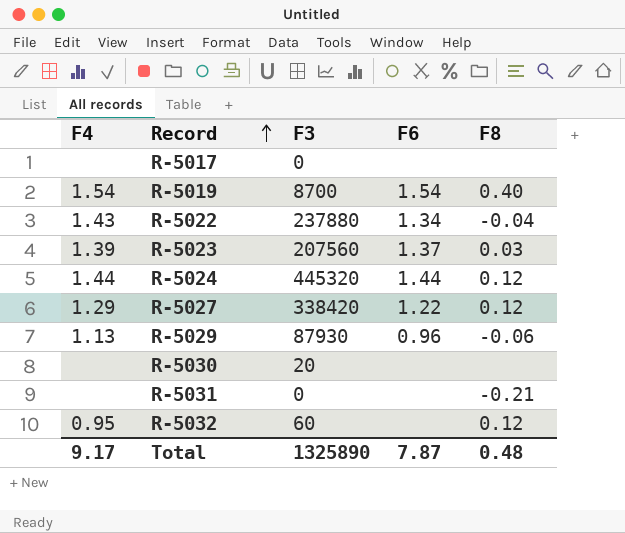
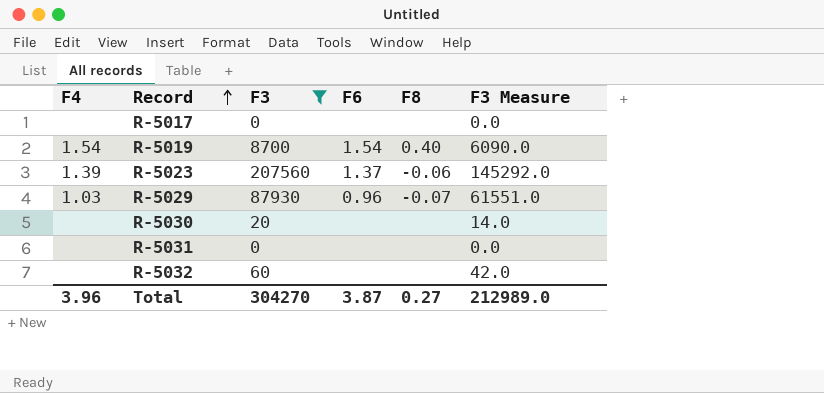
filter: none -> F3 <= 207560
column F3 Measure | formula: none -> [F3] * 0.7
R-5023 | F8: 0.03 -> -0.06
R-5029 | F4: 1.13 -> 1.03
R-5029 | F8: -0.06 -> -0.07
R-5031 | F8: -0.21 -> none
R-5032 | F4: 0.95 -> none
R-5032 | F8: 0.12 -> none
Total | F4: 9.17 -> 3.96
Total | F3: 1325890 -> 304270
Total | F6: 7.87 -> 3.87
Total | F8: 0.48 -> 0.27

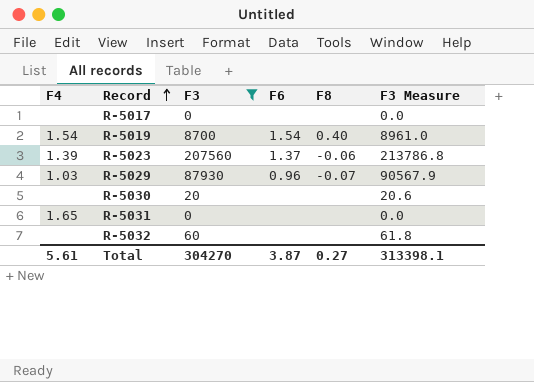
column F3 Measure | formula: [F3] * 0.7 -> [F3] * 1.03
R-5031 | F4: none -> 1.65
Total | F4: 3.96 -> 5.61
Total | F3 Measure: 212989.0 -> 313398.1

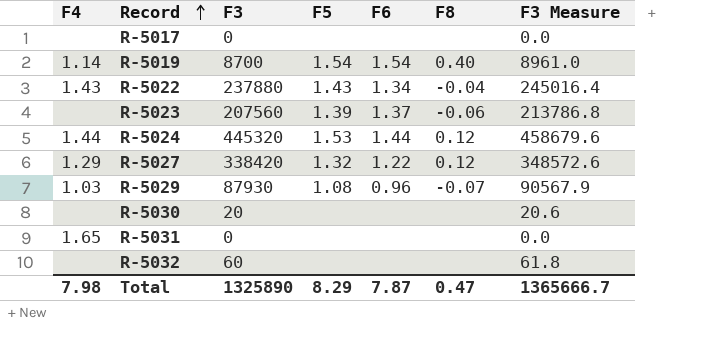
filter: F3 <= 207560 -> none
column F5 | position: none -> 4
R-5019 | F4: 1.54 -> 1.14
R-5023 | F4: 1.39 -> none
Total | F4: 5.61 -> 7.98
Total | F3: 304270 -> 1325890
Total | F6: 3.87 -> 7.87
Total | F8: 0.27 -> 0.47
Total | F3 Measure: 313398.1 -> 1365666.7

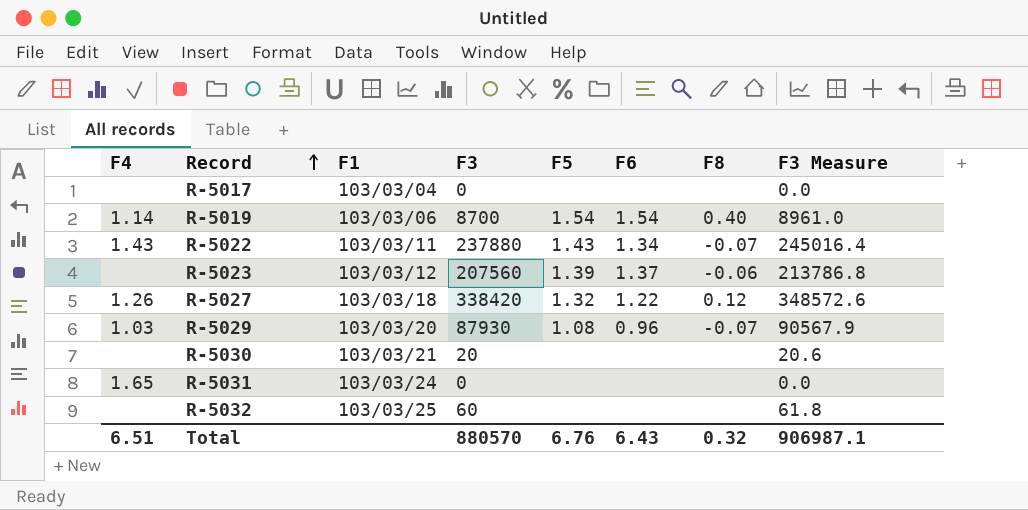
column F1 | position: none -> 3
row R-5024: 1.44 | 445320 | 1.53 | 1.44 | 0.12 | 458679.6 -> none
R-5022 | F8: -0.04 -> -0.07
R-5027 | F4: 1.29 -> 1.26
Total | F4: 7.98 -> 6.51
Total | F3: 1325890 -> 880570
Total | F5: 8.29 -> 6.76
Total | F6: 7.87 -> 6.43
Total | F8: 0.47 -> 0.32
Total | F3 Measure: 1365666.7 -> 906987.1

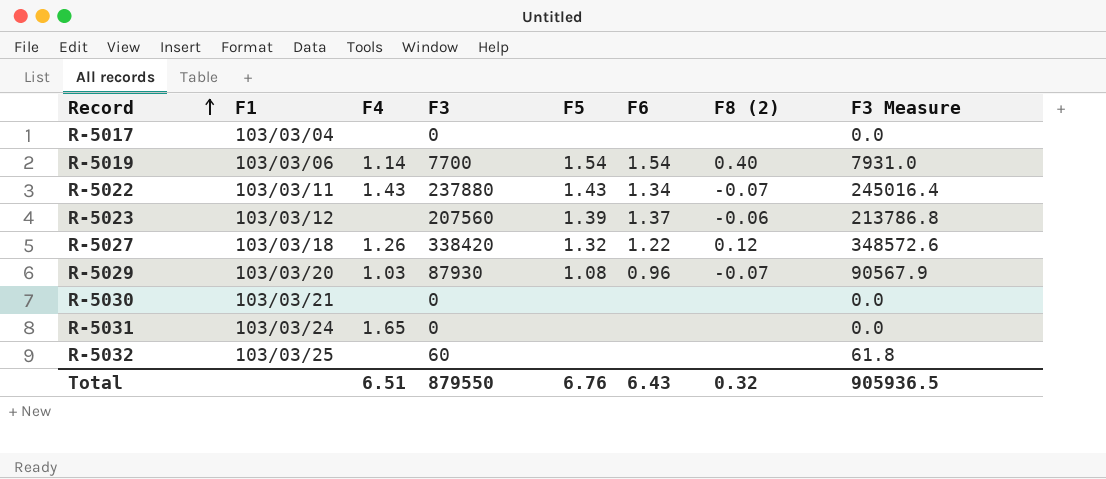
column F4 | position: 1 -> 3
column name: F8 -> F8 (2)
R-5019 | F3: 8700 -> 7700
R-5019 | F3 Measure: 8961.0 -> 7931.0
R-5030 | F3: 20 -> 0
R-5030 | F3 Measure: 20.6 -> 0.0
Total | F3: 880570 -> 879550
Total | F3 Measure: 906987.1 -> 905936.5

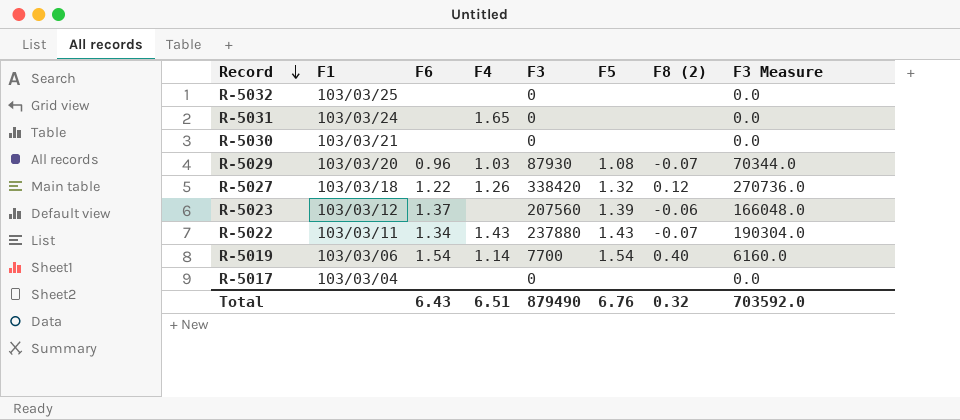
row order: Record ascending -> Record descending
column F6 | position: 6 -> 3
column F3 Measure | formula: [F3] * 1.03 -> [F3] * 0.8
R-5032 | F3: 60 -> 0
Total | F3: 879550 -> 879490
Total | F3 Measure: 905936.5 -> 703592.0

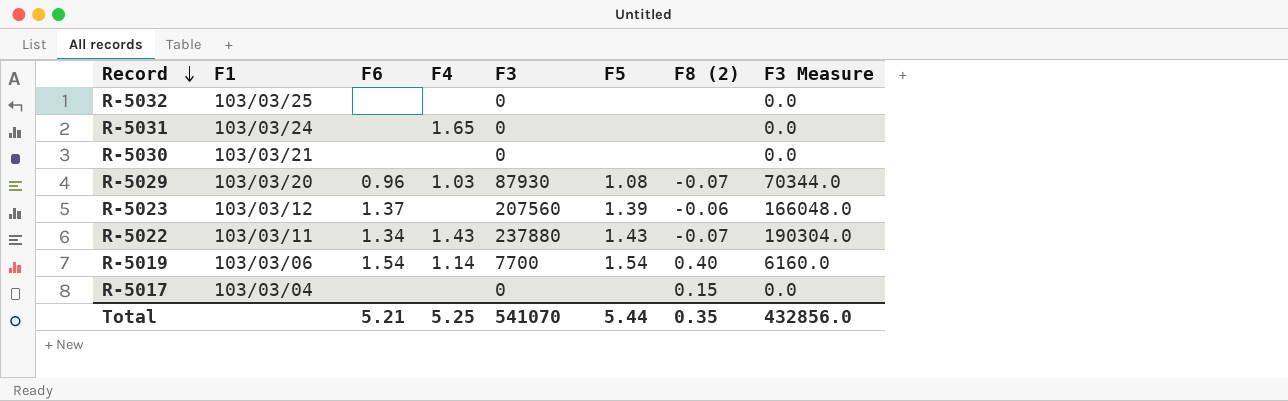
row R-5027: 103/03/18 | 1.22 | 1.26 | 338420 | 1.32 | 0.12 | 270736.0 -> none
R-5017 | F8 (2): none -> 0.15
Total | F6: 6.43 -> 5.21
Total | F4: 6.51 -> 5.25
Total | F3: 879490 -> 541070
Total | F5: 6.76 -> 5.44
Total | F8 (2): 0.32 -> 0.35
Total | F3 Measure: 703592.0 -> 432856.0

